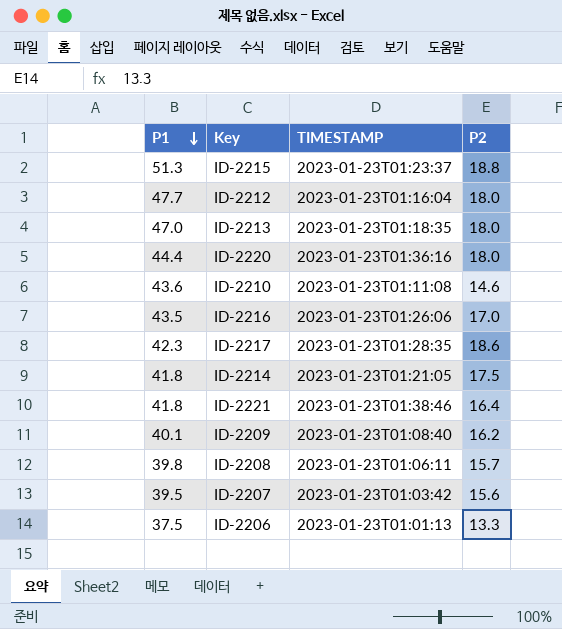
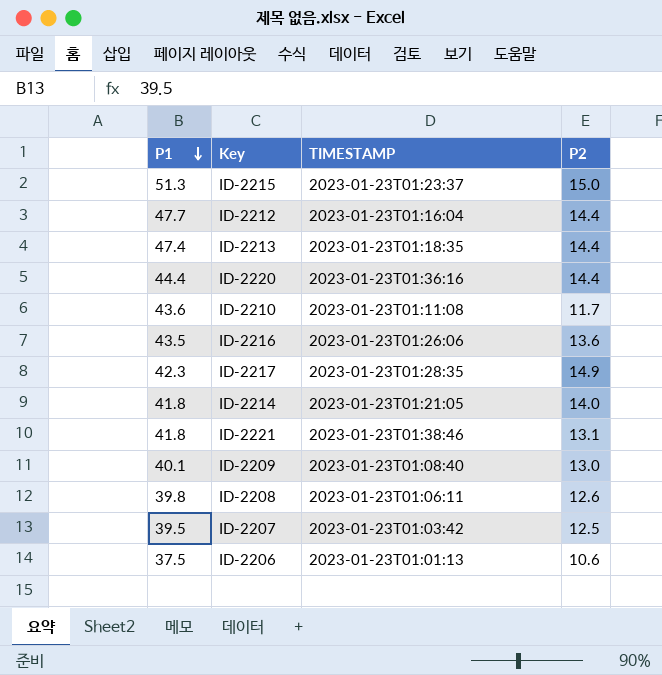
ID-2215 | P2: 18.8 -> 15.0
ID-2212 | P2: 18.0 -> 14.4
ID-2213 | P1: 47.0 -> 47.4
ID-2213 | P2: 18.0 -> 14.4
ID-2220 | P2: 18.0 -> 14.4
ID-2210 | P2: 14.6 -> 11.7
ID-2216 | P2: 17.0 -> 13.6
ID-2217 | P2: 18.6 -> 14.9
ID-2214 | P2: 17.5 -> 14.0
ID-2221 | P2: 16.4 -> 13.1
ID-2209 | P2: 16.2 -> 13.0
ID-2208 | P2: 15.7 -> 12.6
ID-2207 | P2: 15.6 -> 12.5
ID-2206 | P2: 13.3 -> 10.6

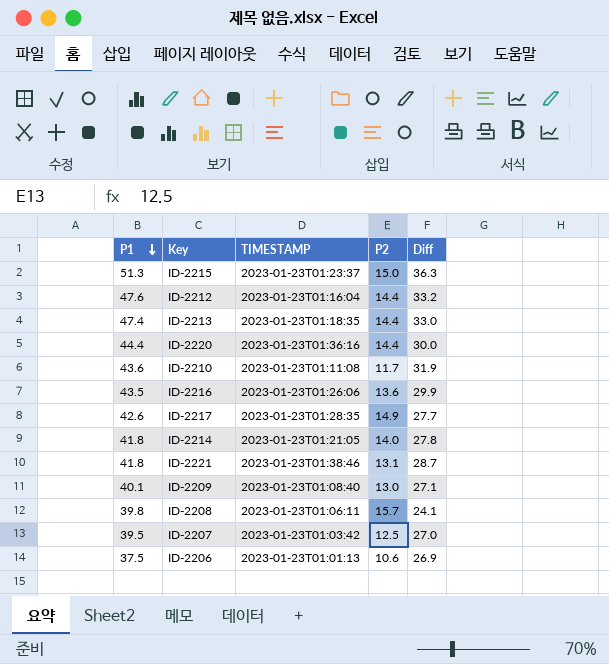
column Diff | formula: none -> [P1] - [P2]
ID-2212 | P1: 47.7 -> 47.6
ID-2217 | P1: 42.3 -> 42.6
ID-2208 | P2: 12.6 -> 15.7

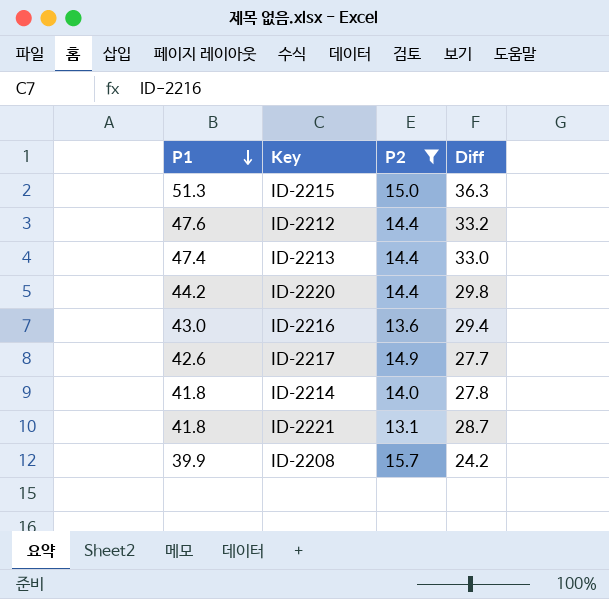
filter: none -> P2 >= 13.1
column TIMESTAMP | position: 3 -> none
ID-2220 | P1: 44.4 -> 44.2
ID-2220 | Diff: 30.0 -> 29.8
ID-2216 | P1: 43.5 -> 43.0
ID-2216 | Diff: 29.9 -> 29.4
ID-2208 | P1: 39.8 -> 39.9
ID-2208 | Diff: 24.1 -> 24.2

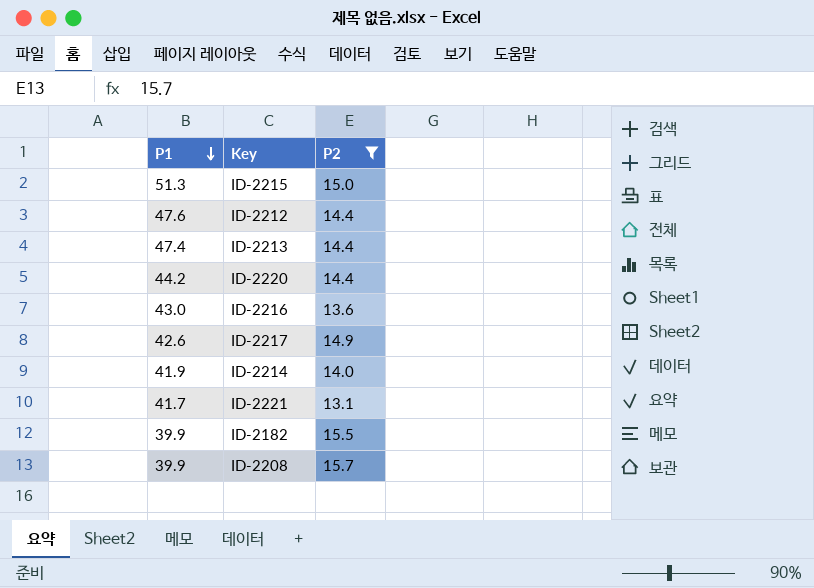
column Diff | formula: [P1] - [P2] -> none
ID-2214 | P1: 41.8 -> 41.9
ID-2221 | P1: 41.8 -> 41.7
row ID-2182: none -> 39.9 | 15.5

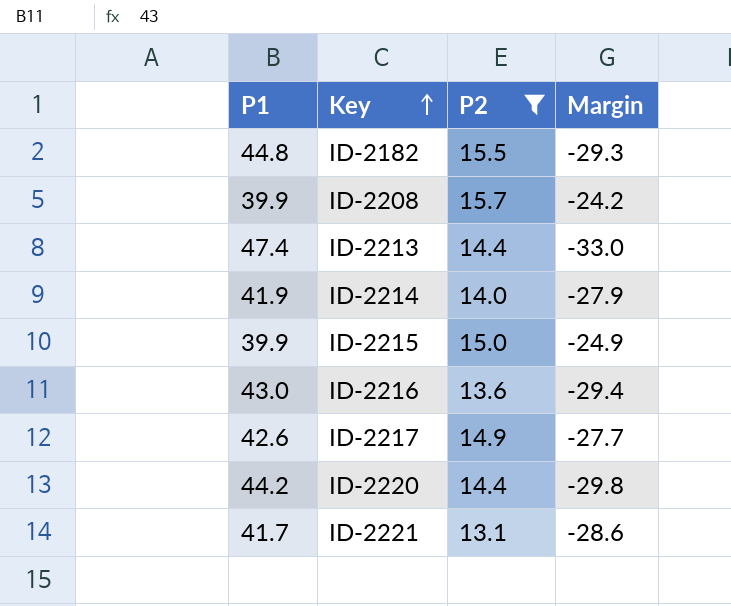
row order: P1 descending -> Key ascending
column Margin | formula: none -> [P2] - [P1]
row ID-2212: 47.6 | 14.4 -> none
ID-2182 | P1: 39.9 -> 44.8
ID-2215 | P1: 51.3 -> 39.9

